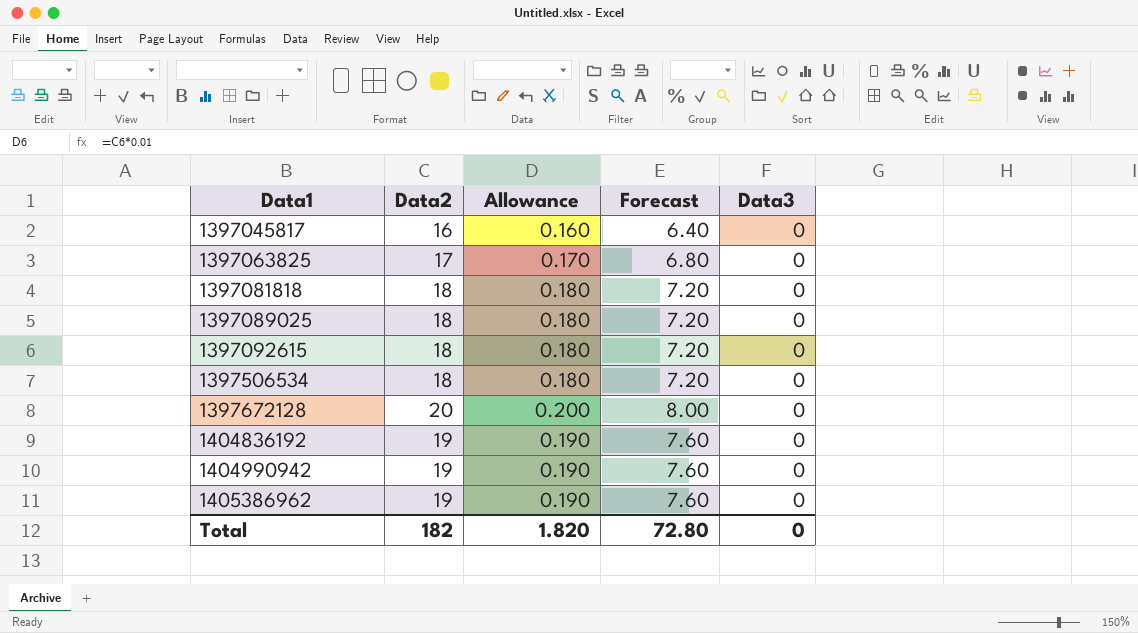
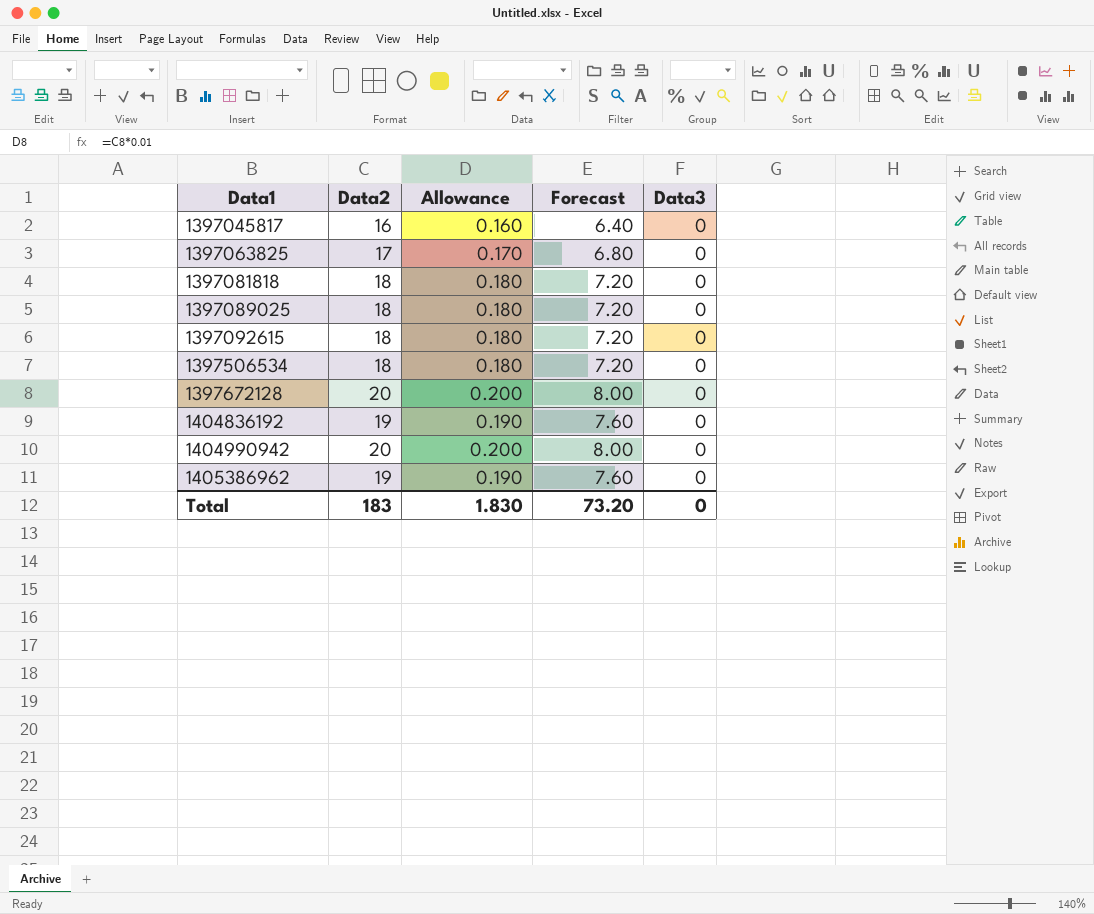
1404990942 | Data2: 19 -> 20
1404990942 | Allowance: 0.190 -> 0.200
1404990942 | Forecast: 7.60 -> 8.00
Total | Data2: 182 -> 183
Total | Allowance: 1.820 -> 1.830
Total | Forecast: 72.80 -> 73.20

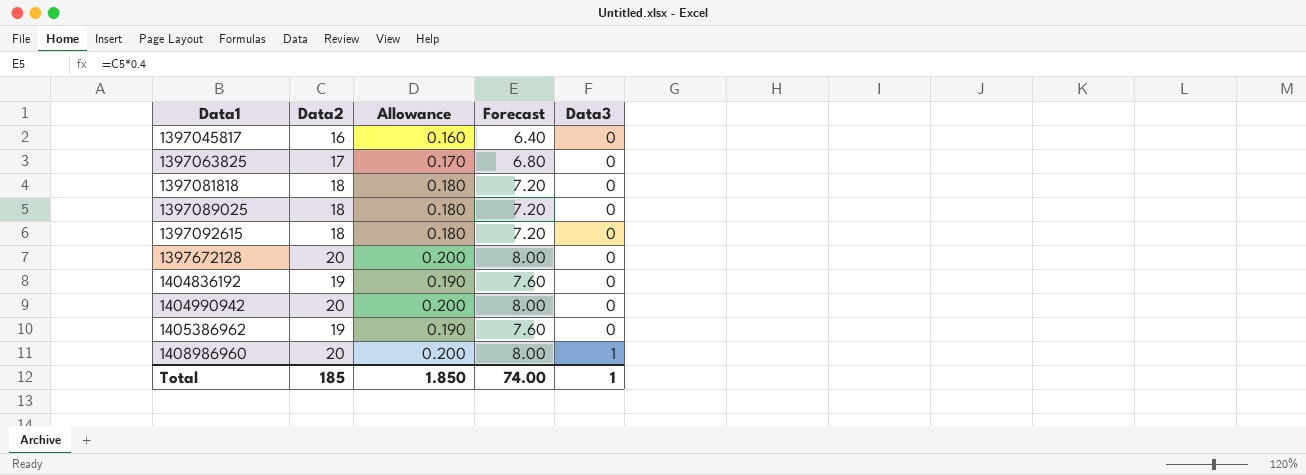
row 1397506534: 18 | 0.180 | 7.20 | 0 -> none
row 1408986960: none -> 20 | 0.200 | 8.00 | 1
Total | Data2: 183 -> 185
Total | Allowance: 1.830 -> 1.850
Total | Forecast: 73.20 -> 74.00
Total | Data3: 0 -> 1

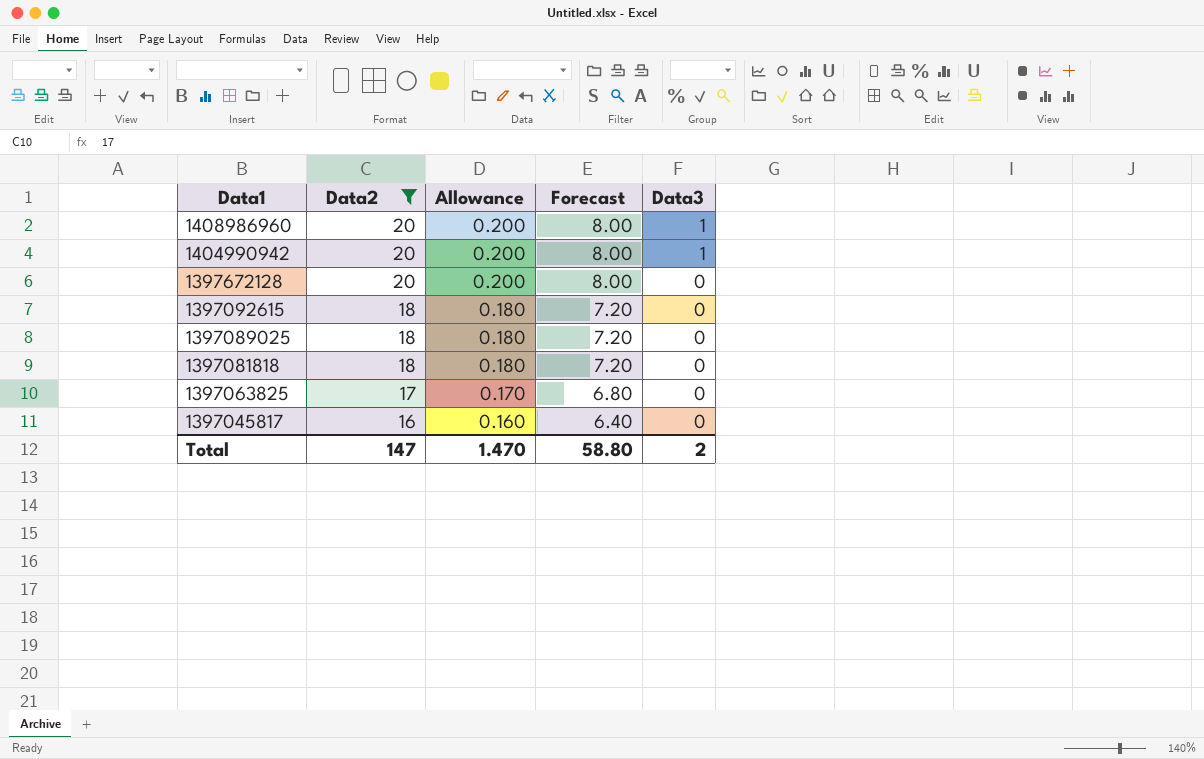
filter: none -> Data2 != 19
row order: Data1 ascending -> Data1 descending
1404990942 | Data3: 0 -> 1
Total | Data2: 185 -> 147
Total | Allowance: 1.850 -> 1.470
Total | Forecast: 74.00 -> 58.80
Total | Data3: 1 -> 2

